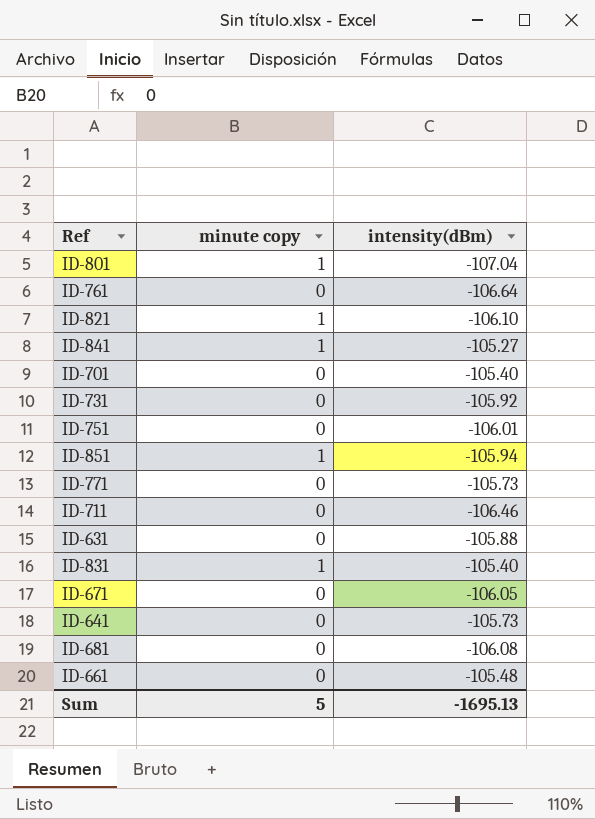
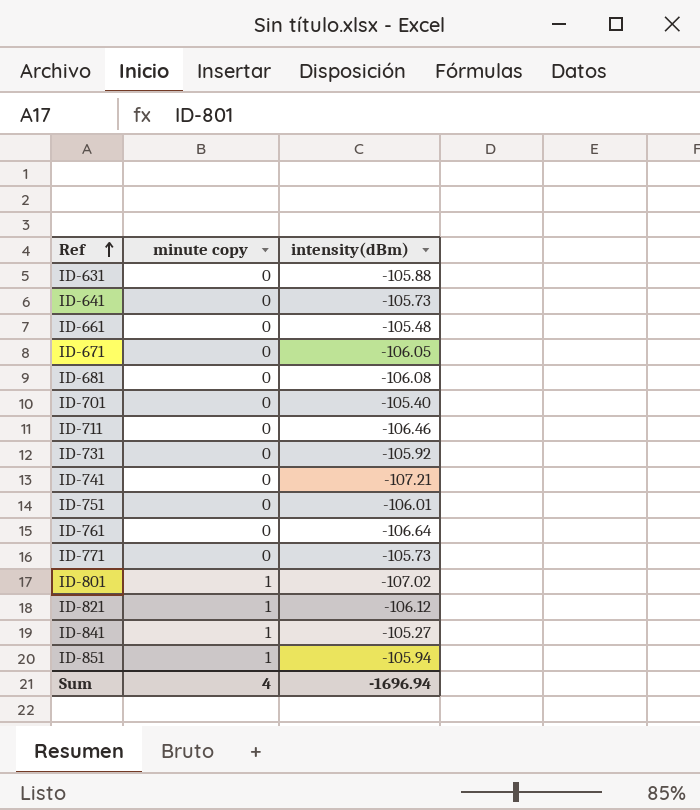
row order: none -> Ref ascending
row ID-831: 1 | -105.40 -> none
row ID-741: none -> 0 | -107.21
ID-801 | intensity(dBm): -107.04 -> -107.02
ID-821 | intensity(dBm): -106.10 -> -106.12
Sum | minute copy: 5 -> 4
Sum | intensity(dBm): -1695.13 -> -1696.94

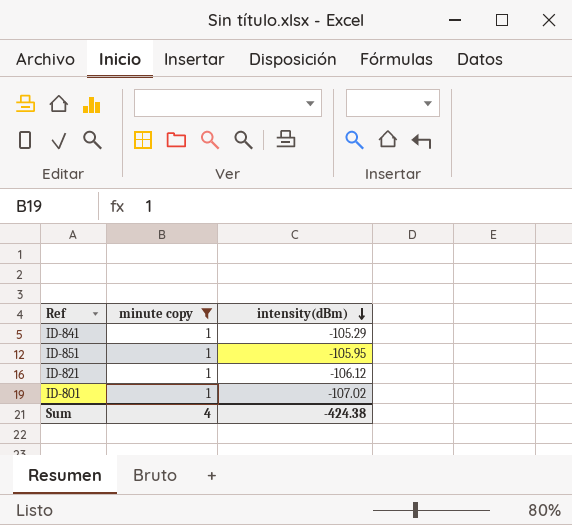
filter: none -> minute copy = 1
row order: Ref ascending -> intensity(dBm) descending
ID-841 | intensity(dBm): -105.27 -> -105.29
ID-851 | intensity(dBm): -105.94 -> -105.95
Sum | intensity(dBm): -1696.94 -> -424.38

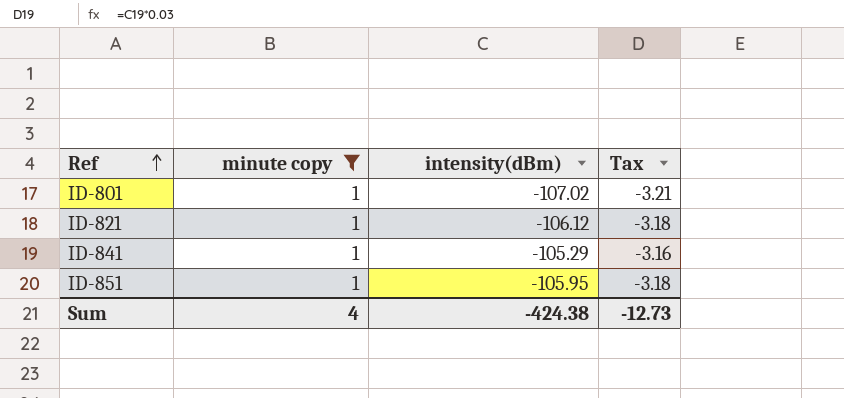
row order: intensity(dBm) descending -> Ref ascending
column Tax | formula: none -> [intensity(dBm)] * 0.03

